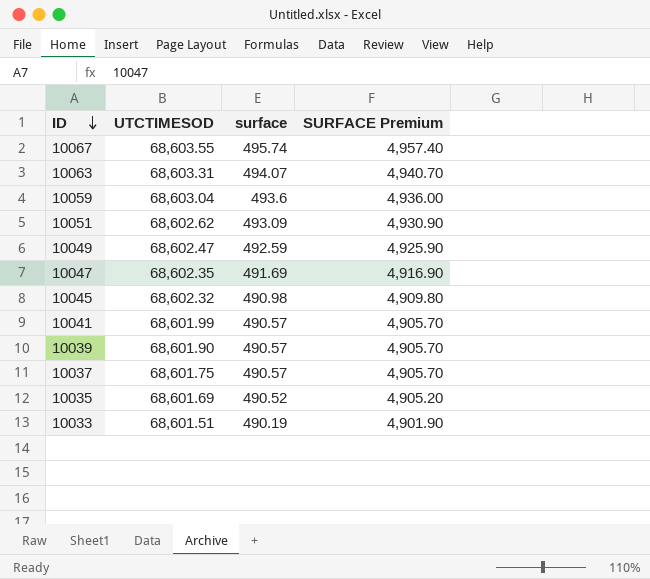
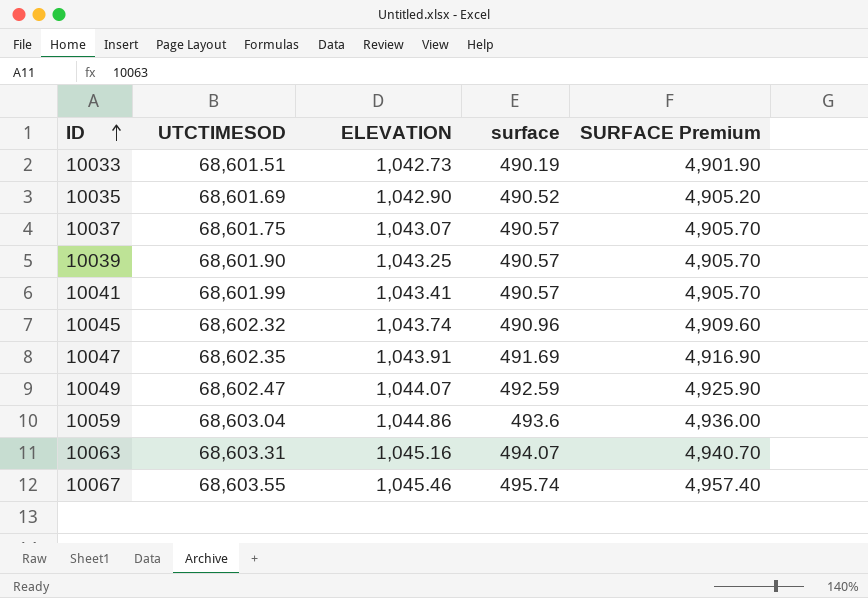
row order: ID descending -> ID ascending
column ELEVATION | position: none -> 3
row 10051: 68,602.62 | 493.09 | 4,930.90 -> none
10045 | surface: 490.98 -> 490.96
10045 | SURFACE Premium: 4,909.80 -> 4,909.60

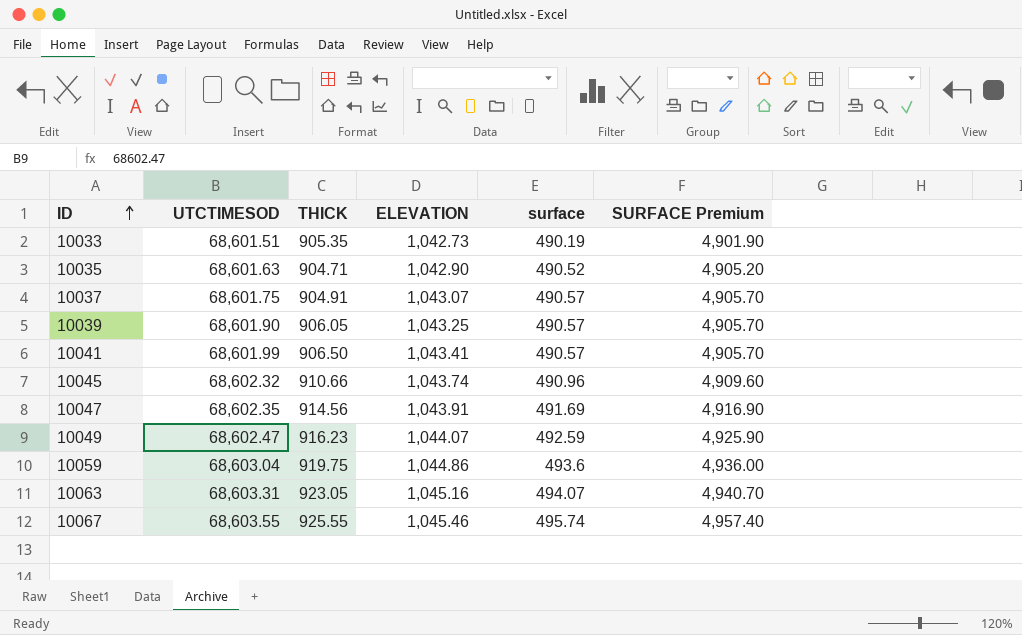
column THICK | position: none -> 3
10035 | UTCTIMESOD: 68,601.69 -> 68,601.63

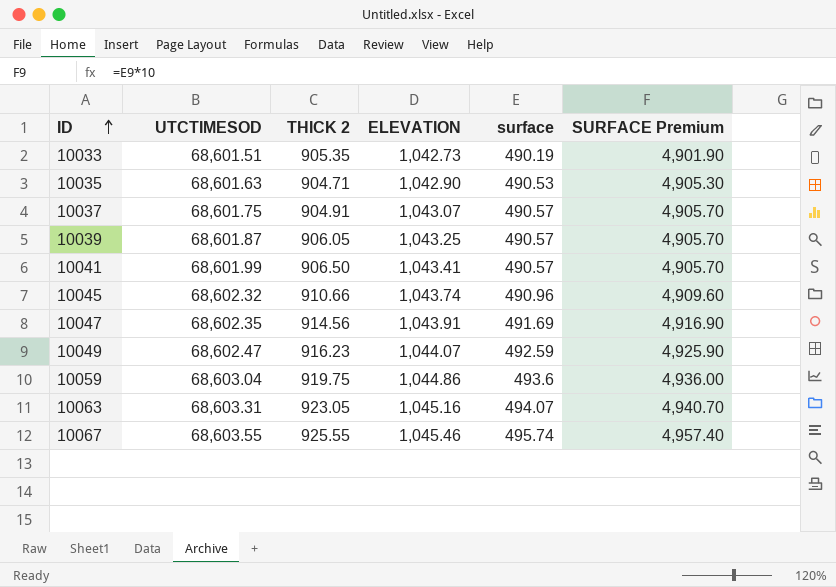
column name: THICK -> THICK 2
10035 | surface: 490.52 -> 490.53
10035 | SURFACE Premium: 4,905.20 -> 4,905.30
10039 | UTCTIMESOD: 68,601.90 -> 68,601.87

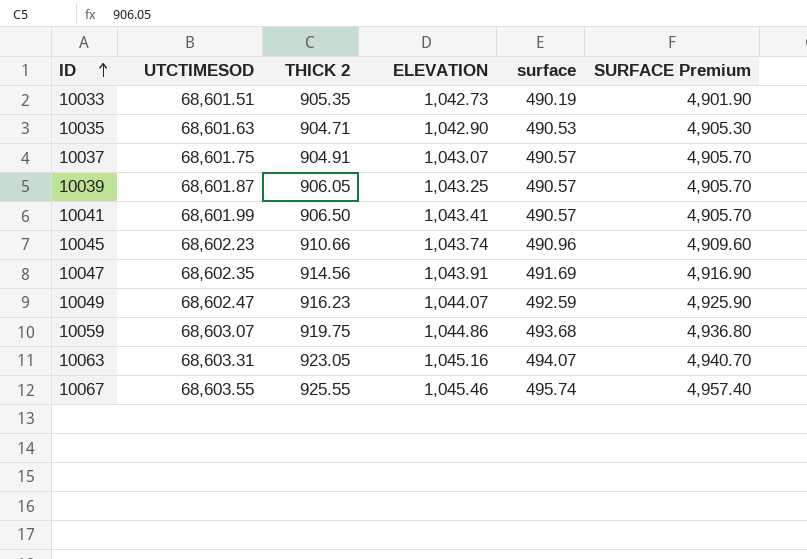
10045 | UTCTIMESOD: 68,602.32 -> 68,602.23
10059 | UTCTIMESOD: 68,603.04 -> 68,603.07
10059 | surface: 493.6 -> 493.68
10059 | SURFACE Premium: 4,936.00 -> 4,936.80

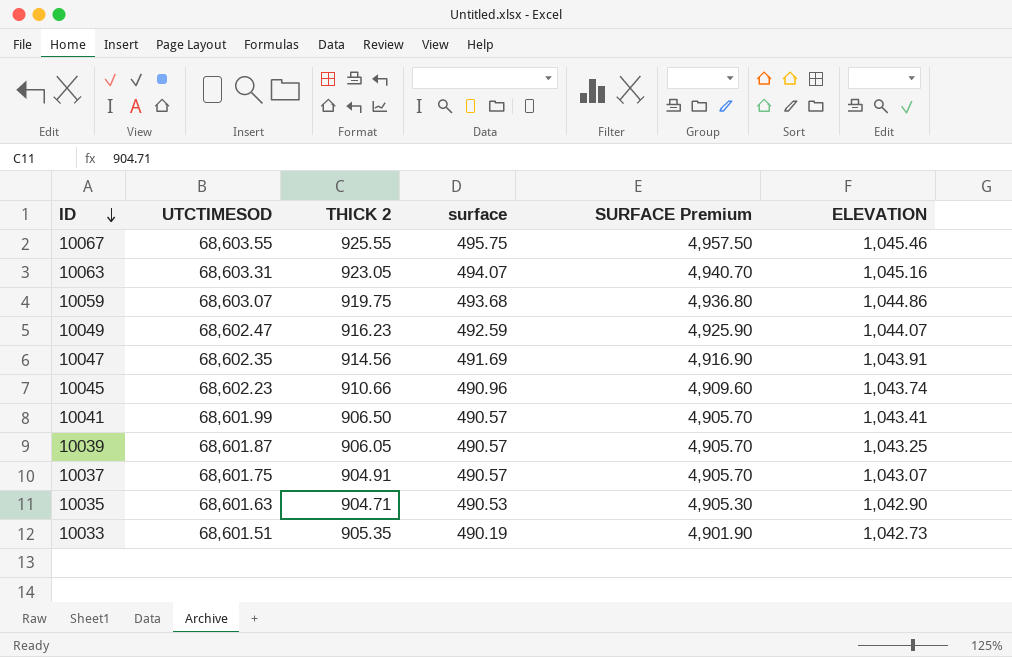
row order: ID ascending -> ID descending
column ELEVATION | position: 4 -> 6
10067 | surface: 495.74 -> 495.75
10067 | SURFACE Premium: 4,957.40 -> 4,957.50

